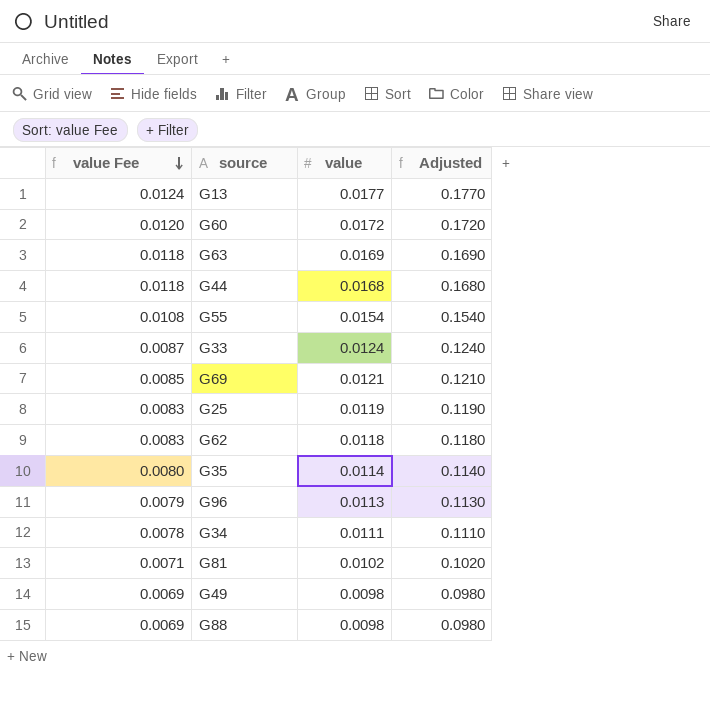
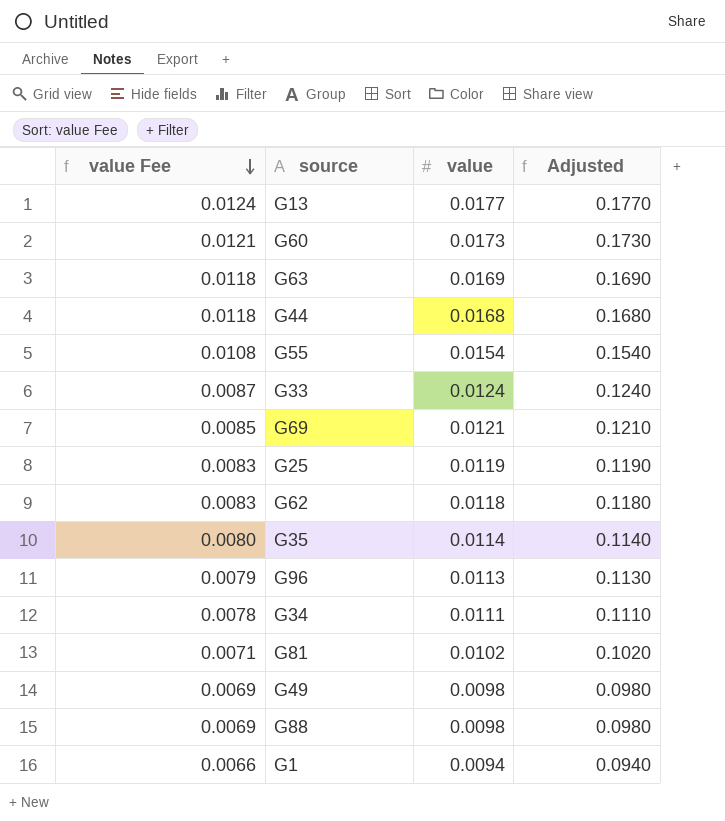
G60 | value Fee: 0.0120 -> 0.0121
G60 | value: 0.0172 -> 0.0173
G60 | Adjusted: 0.1720 -> 0.1730
row G1: none -> 0.0066 | 0.0094 | 0.0940

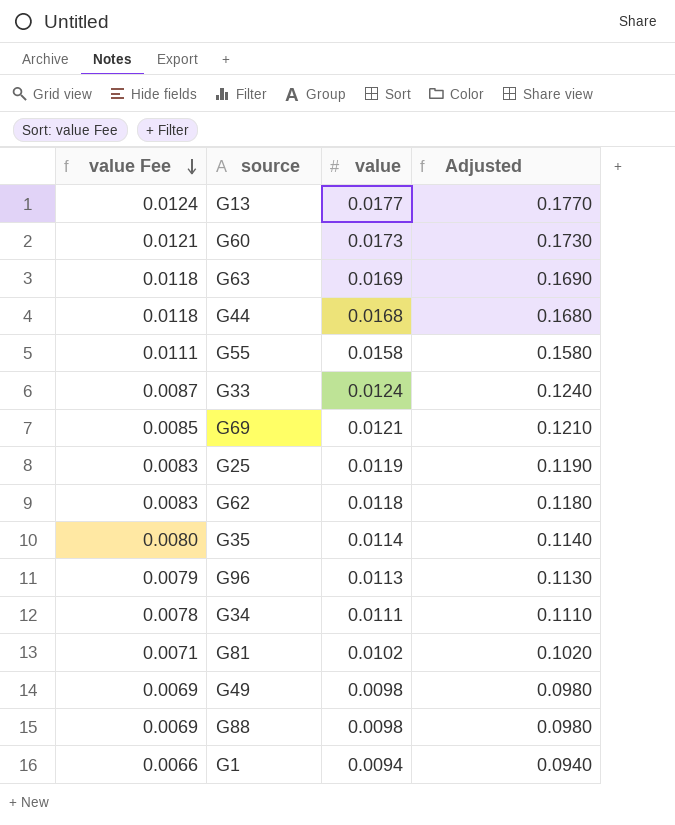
G55 | value Fee: 0.0108 -> 0.0111
G55 | value: 0.0154 -> 0.0158
G55 | Adjusted: 0.1540 -> 0.1580

